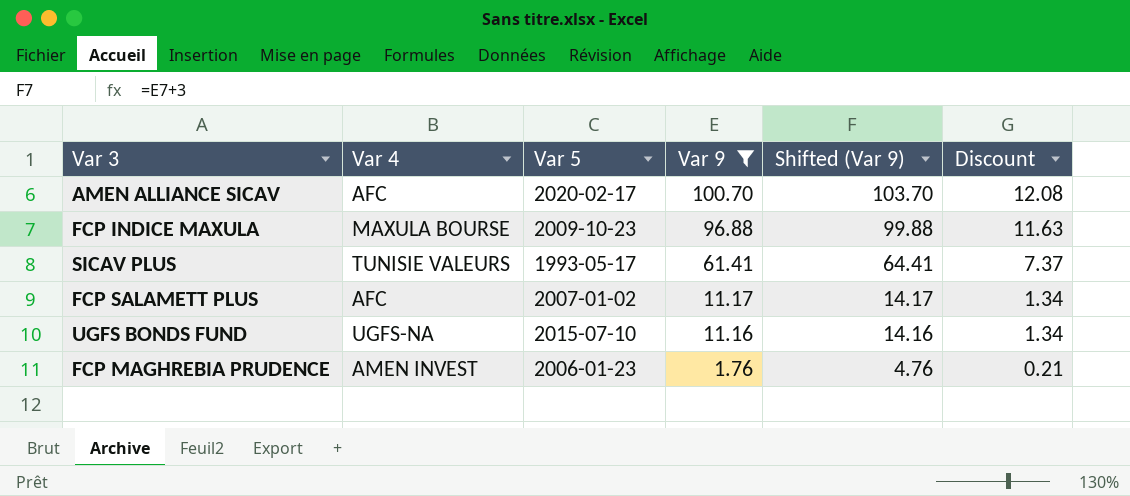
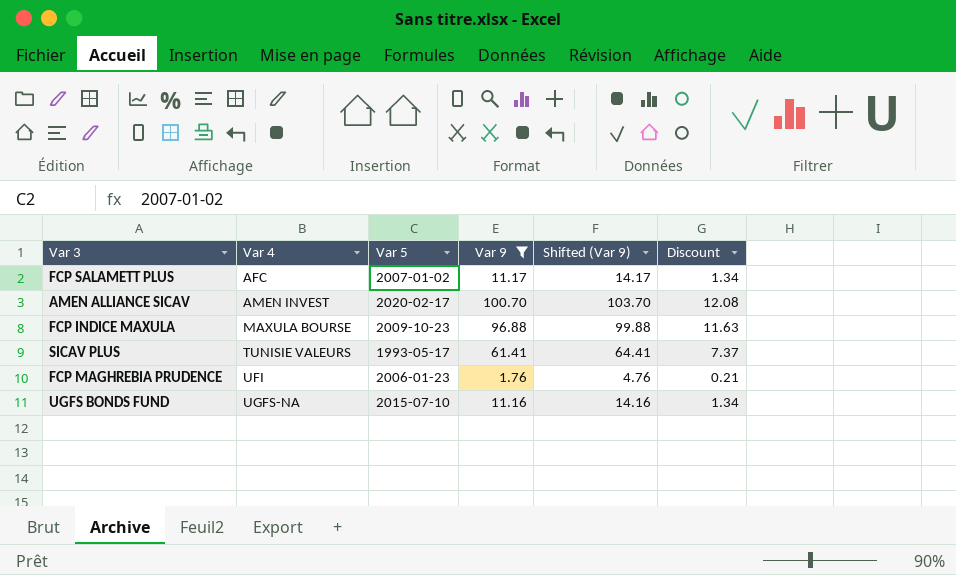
row order: Var 9 descending -> Var 4 ascending
AMEN ALLIANCE SICAV | Var 4: AFC -> AMEN INVEST
FCP MAGHREBIA PRUDENCE | Var 4: AMEN INVEST -> UFI

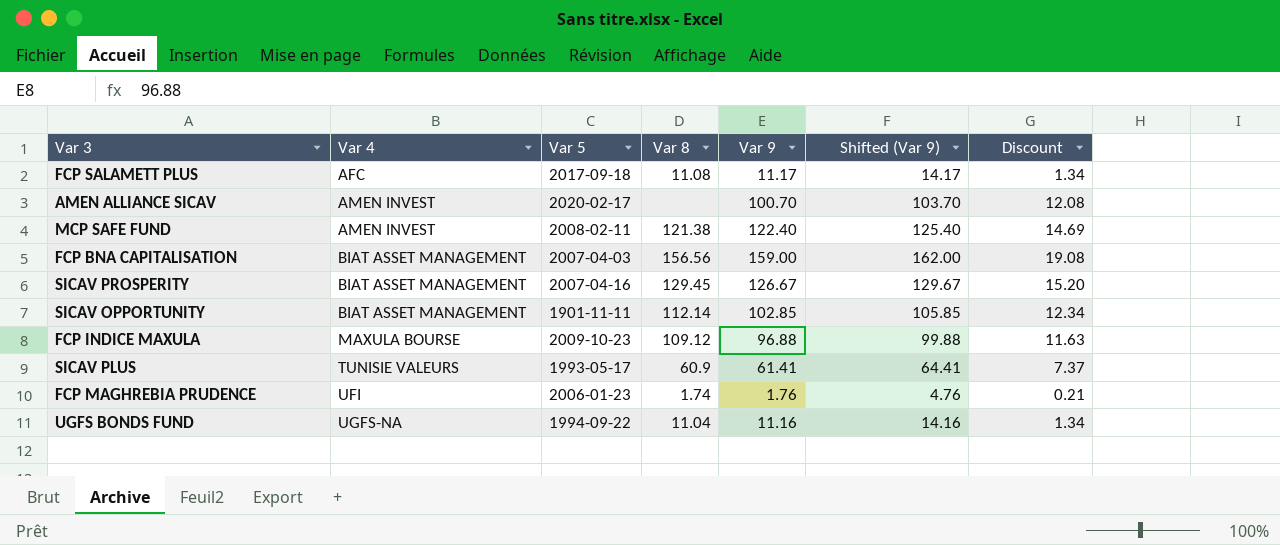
filter: Var 9 <= 100.70 -> none
column Var 8 | position: none -> 4
FCP SALAMETT PLUS | Var 5: 2007-01-02 -> 2017-09-18
UGFS BONDS FUND | Var 5: 2015-07-10 -> 1994-09-22

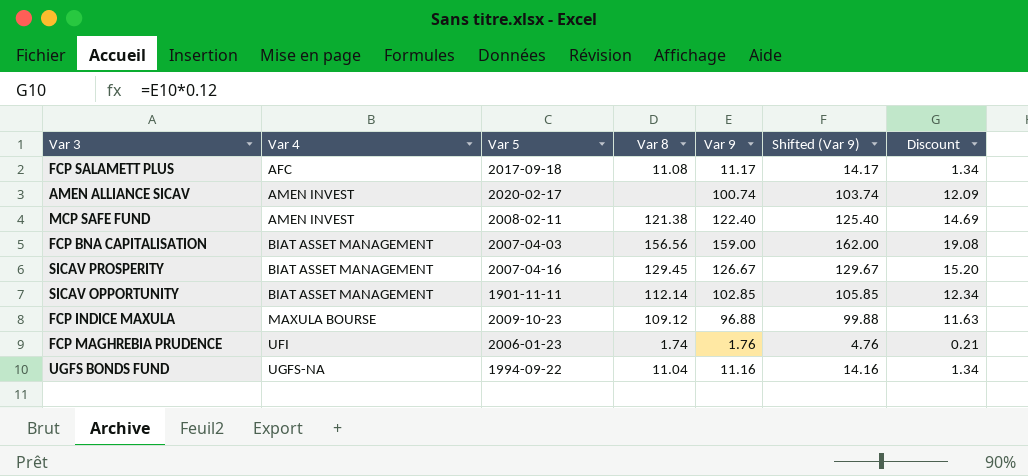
row SICAV PLUS: TUNISIE VALEURS | 1993-05-17 | 60.9 | 61.41 | 64.41 | 7.37 -> none
AMEN ALLIANCE SICAV | Var 9: 100.70 -> 100.74
AMEN ALLIANCE SICAV | Shifted (Var 9): 103.70 -> 103.74
AMEN ALLIANCE SICAV | Discount: 12.08 -> 12.09

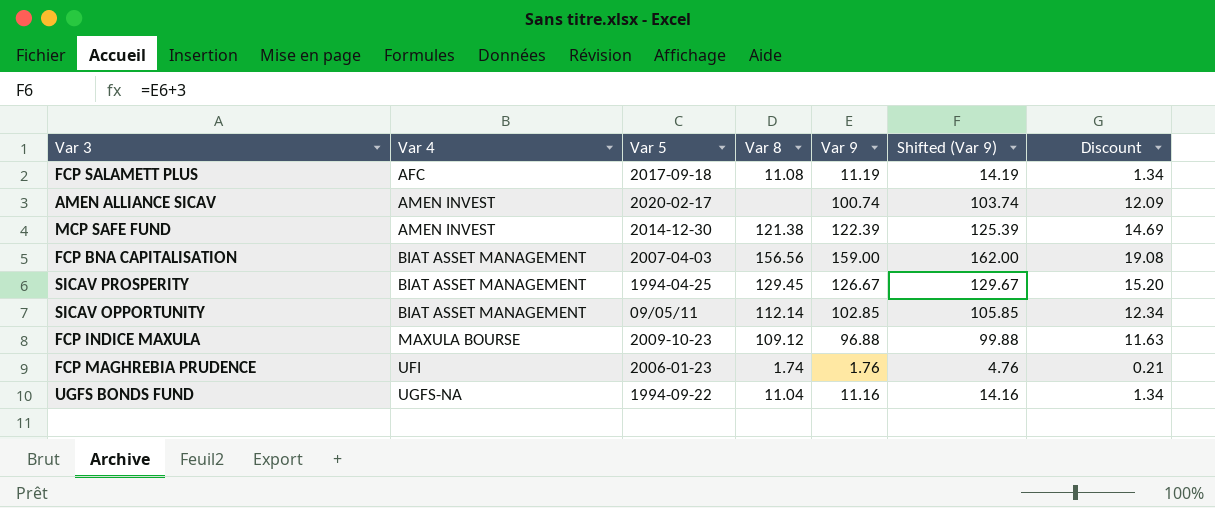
FCP SALAMETT PLUS | Var 9: 11.17 -> 11.19
FCP SALAMETT PLUS | Shifted (Var 9): 14.17 -> 14.19
MCP SAFE FUND | Var 5: 2008-02-11 -> 2014-12-30
MCP SAFE FUND | Var 9: 122.40 -> 122.39
MCP SAFE FUND | Shifted (Var 9): 125.40 -> 125.39
SICAV PROSPERITY | Var 5: 2007-04-16 -> 1994-04-25
SICAV OPPORTUNITY | Var 5: 1901-11-11 -> 09/05/11

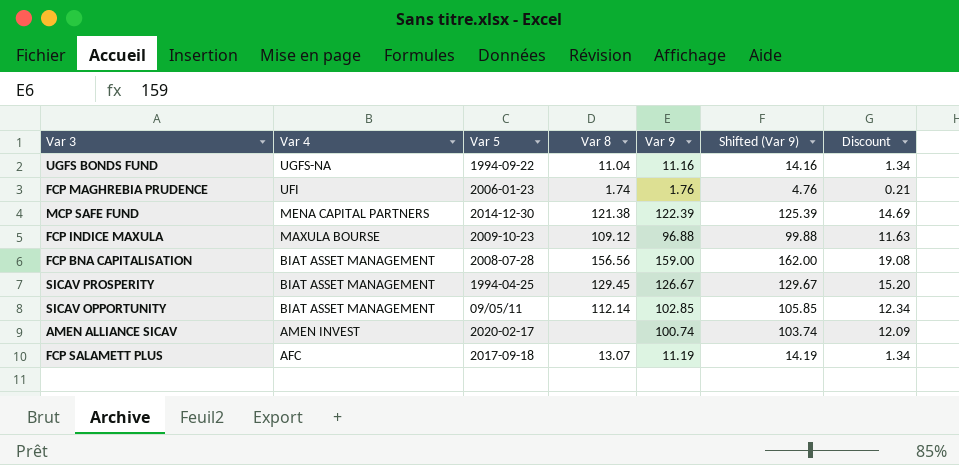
row order: Var 4 ascending -> Var 4 descending
MCP SAFE FUND | Var 4: AMEN INVEST -> MENA CAPITAL PARTNERS
FCP BNA CAPITALISATION | Var 5: 2007-04-03 -> 2008-07-28
FCP SALAMETT PLUS | Var 8: 11.08 -> 13.07

